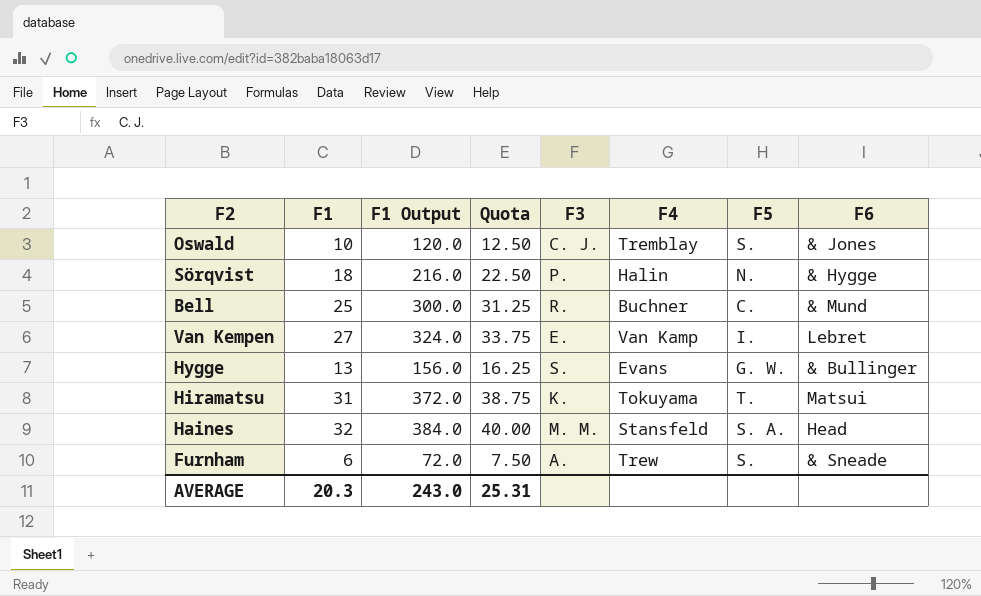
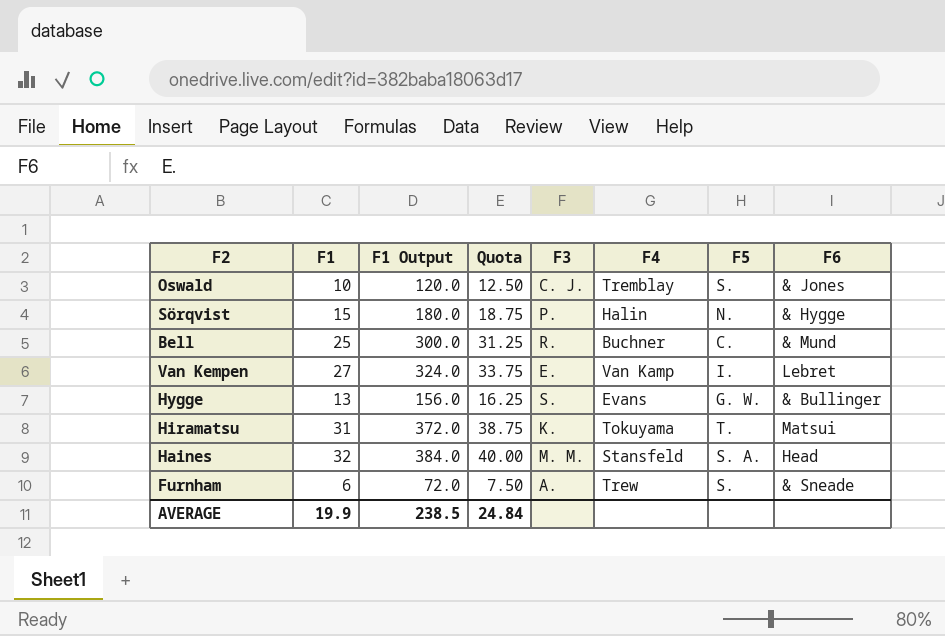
Sörqvist | F1: 18 -> 15
Sörqvist | F1 Output: 216.0 -> 180.0
Sörqvist | Quota: 22.50 -> 18.75
AVERAGE | F1: 20.3 -> 19.9
AVERAGE | F1 Output: 243.0 -> 238.5
AVERAGE | Quota: 25.31 -> 24.84

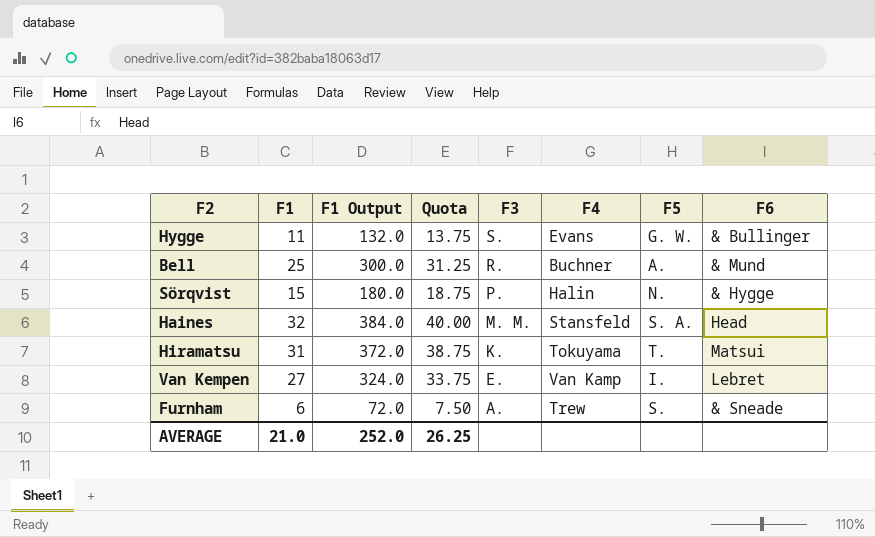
row order: none -> F3 descending
row Oswald: 10 | 120.0 | 12.50 | C. J. | Tremblay | S. | & Jones -> none
Hygge | F1: 13 -> 11
Hygge | F1 Output: 156.0 -> 132.0
Hygge | Quota: 16.25 -> 13.75
Bell | F5: C. -> A.
AVERAGE | F1: 19.9 -> 21.0
AVERAGE | F1 Output: 238.5 -> 252.0
AVERAGE | Quota: 24.84 -> 26.25

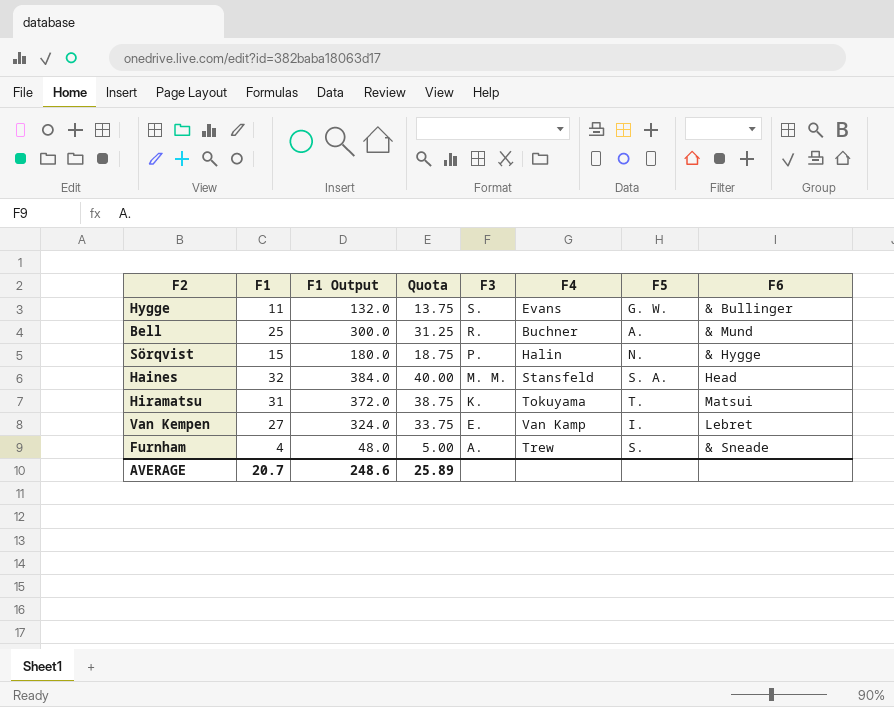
Furnham | F1: 6 -> 4
Furnham | F1 Output: 72.0 -> 48.0
Furnham | Quota: 7.50 -> 5.00
AVERAGE | F1: 21.0 -> 20.7
AVERAGE | F1 Output: 252.0 -> 248.6
AVERAGE | Quota: 26.25 -> 25.89

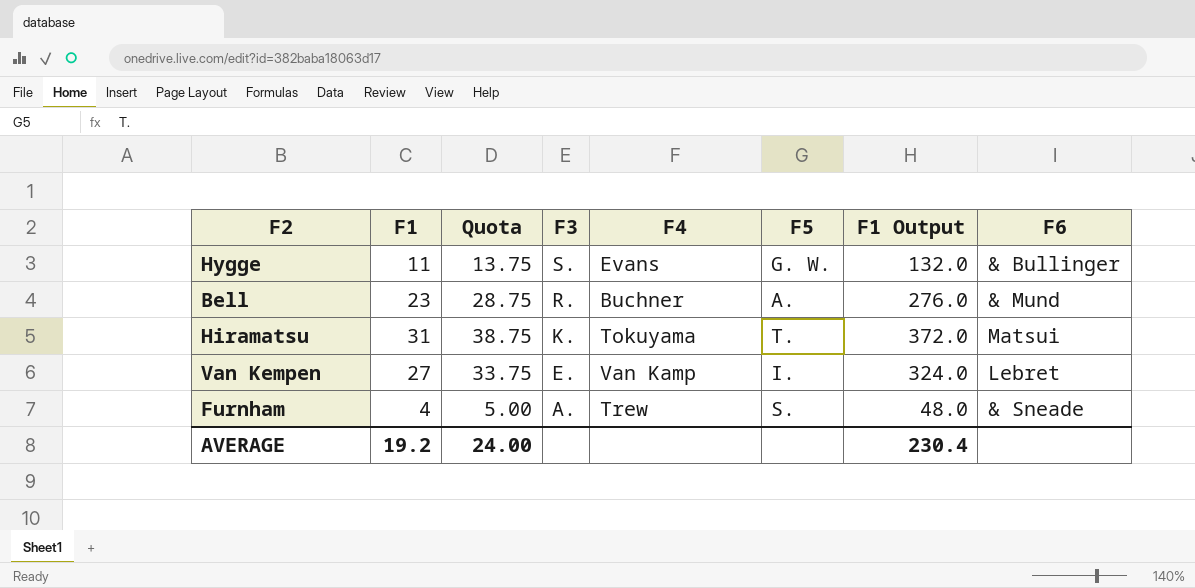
column F1 Output | position: 3 -> 7
row Sörqvist: 15 | 180.0 | 18.75 | P. | Halin | N. | & Hygge -> none
row Haines: 32 | 384.0 | 40.00 | M. M. | Stansfeld | S. A. | Head -> none
Bell | F1: 25 -> 23
Bell | Quota: 31.25 -> 28.75
Bell | F1 Output: 300.0 -> 276.0
AVERAGE | F1: 20.7 -> 19.2
AVERAGE | Quota: 25.89 -> 24.00
AVERAGE | F1 Output: 248.6 -> 230.4

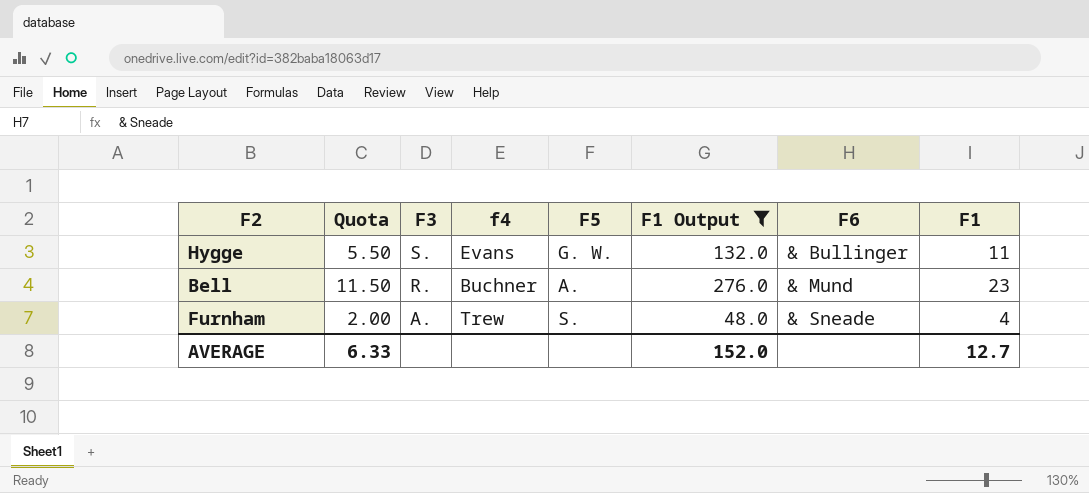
filter: none -> F1 Output <= 276.0
column Quota | formula: [F1] * 1.25 -> [F1] * 0.5
column name: F4 -> f4
column F1 | position: 2 -> 8
AVERAGE | Quota: 24.00 -> 6.33
AVERAGE | F1 Output: 230.4 -> 152.0
AVERAGE | F1: 19.2 -> 12.7

